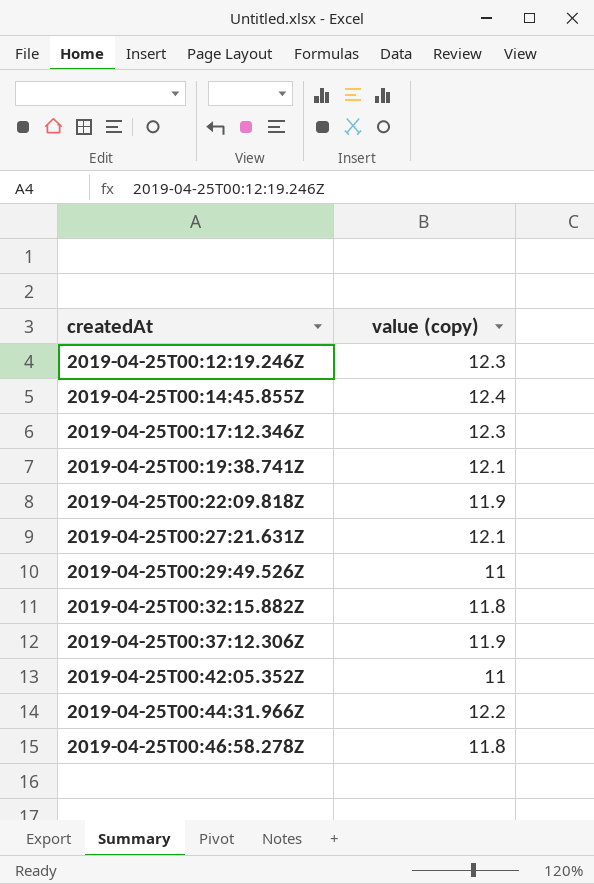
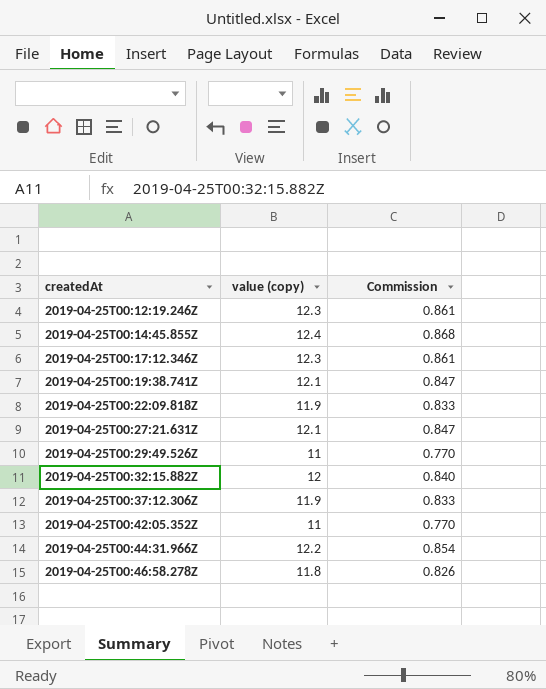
column Commission | formula: none -> [value (copy)] * 0.07
2019-04-25T00:32:15.882Z | value (copy): 11.8 -> 12

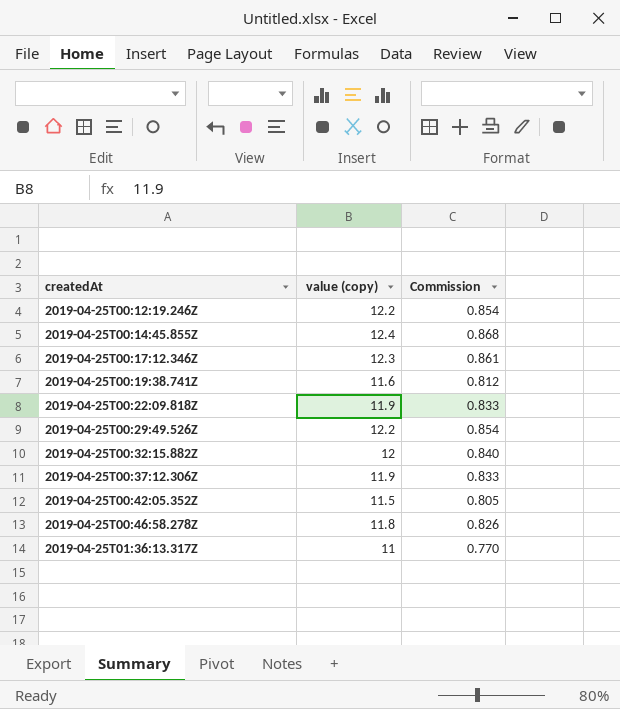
row 2019-04-25T00:27:21.631Z: 12.1 | 0.847 -> none
row 2019-04-25T00:44:31.966Z: 12.2 | 0.854 -> none
2019-04-25T00:12:19.246Z | value (copy): 12.3 -> 12.2
2019-04-25T00:12:19.246Z | Commission: 0.861 -> 0.854
2019-04-25T00:19:38.741Z | value (copy): 12.1 -> 11.6
2019-04-25T00:19:38.741Z | Commission: 0.847 -> 0.812
2019-04-25T00:29:49.526Z | value (copy): 11 -> 12.2
2019-04-25T00:29:49.526Z | Commission: 0.770 -> 0.854
2019-04-25T00:42:05.352Z | value (copy): 11 -> 11.5
2019-04-25T00:42:05.352Z | Commission: 0.770 -> 0.805
row 2019-04-25T01:36:13.317Z: none -> 11 | 0.770

